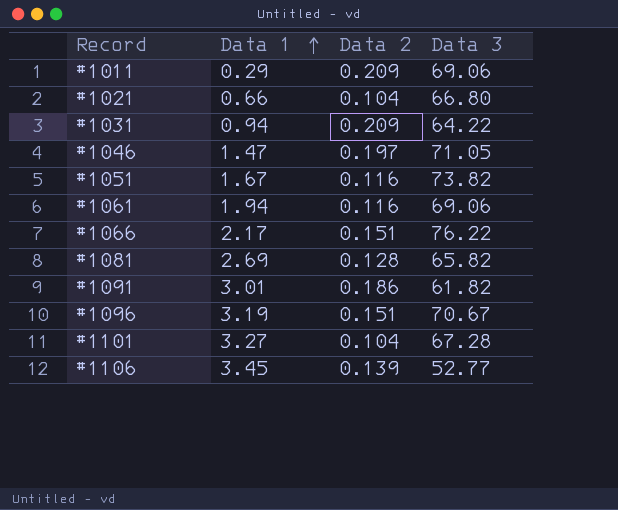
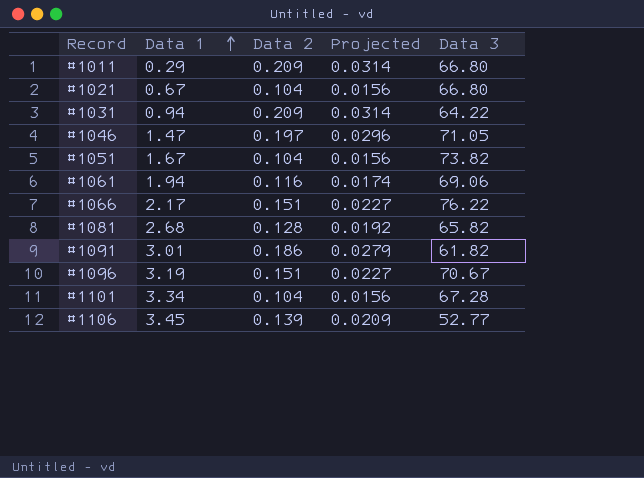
column Projected | formula: none -> [Data 2] * 0.15
#1011 | Data 3: 69.06 -> 66.80
#1021 | Data 1: 0.66 -> 0.67
#1051 | Data 2: 0.116 -> 0.104
#1081 | Data 1: 2.69 -> 2.68
#1101 | Data 1: 3.27 -> 3.34

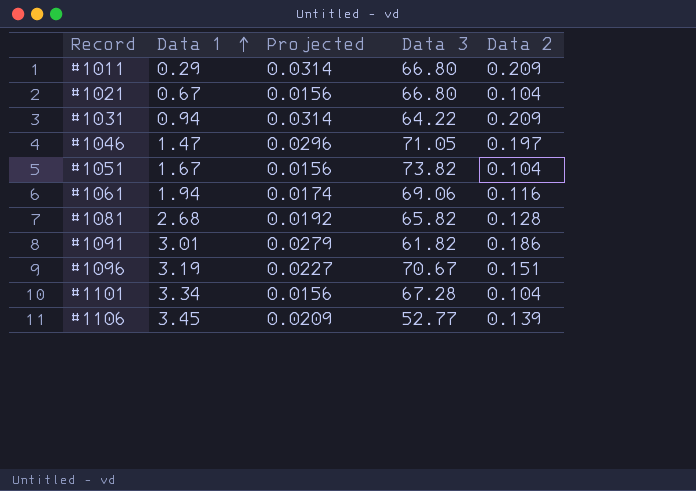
column Data 2 | position: 3 -> 5
row #1066: 2.17 | 0.151 | 0.0227 | 76.22 -> none

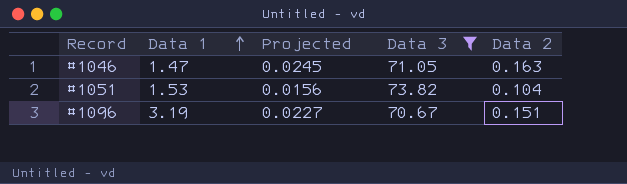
filter: none -> Data 3 >= 70.67
#1046 | Projected: 0.0296 -> 0.0245
#1046 | Data 2: 0.197 -> 0.163
#1051 | Data 1: 1.67 -> 1.53

